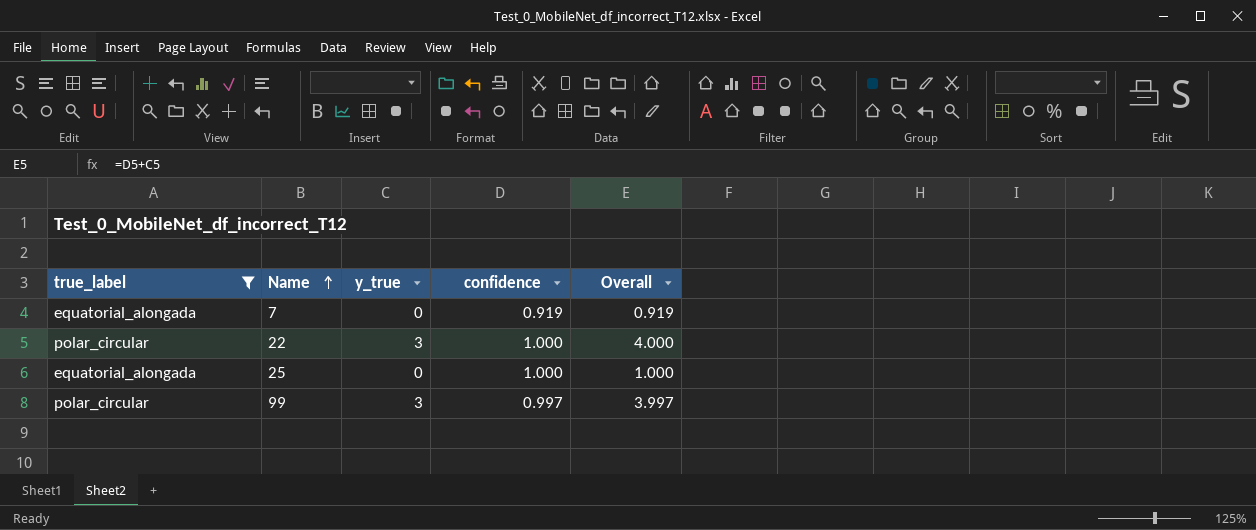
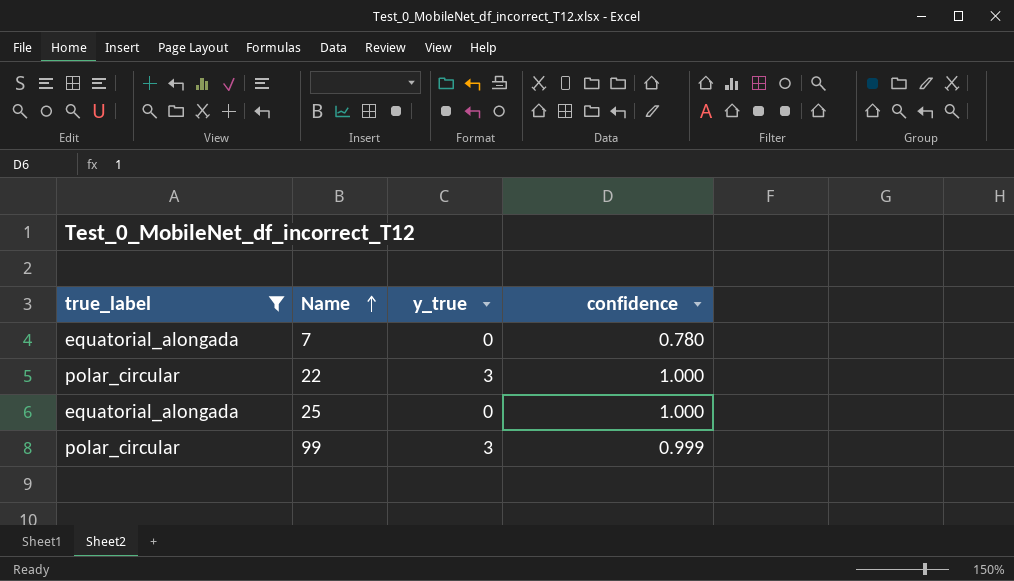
column Overall | formula: [y_true] + [confidence] -> none
7 | confidence: 0.919 -> 0.780
99 | confidence: 0.997 -> 0.999

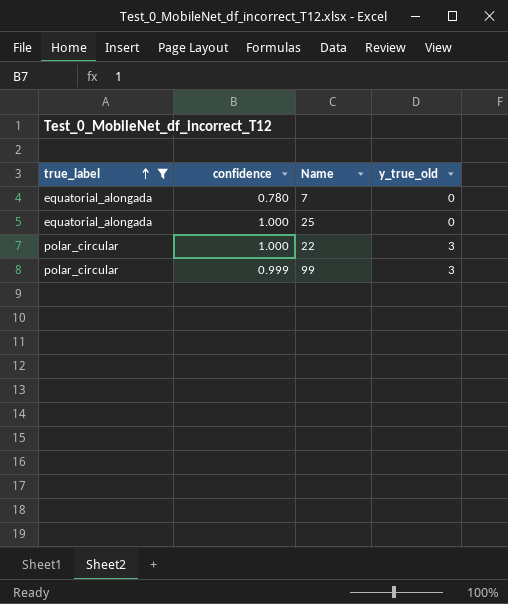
row order: Name ascending -> true_label ascending
column confidence | position: 4 -> 2
column name: y_true -> y_true_old

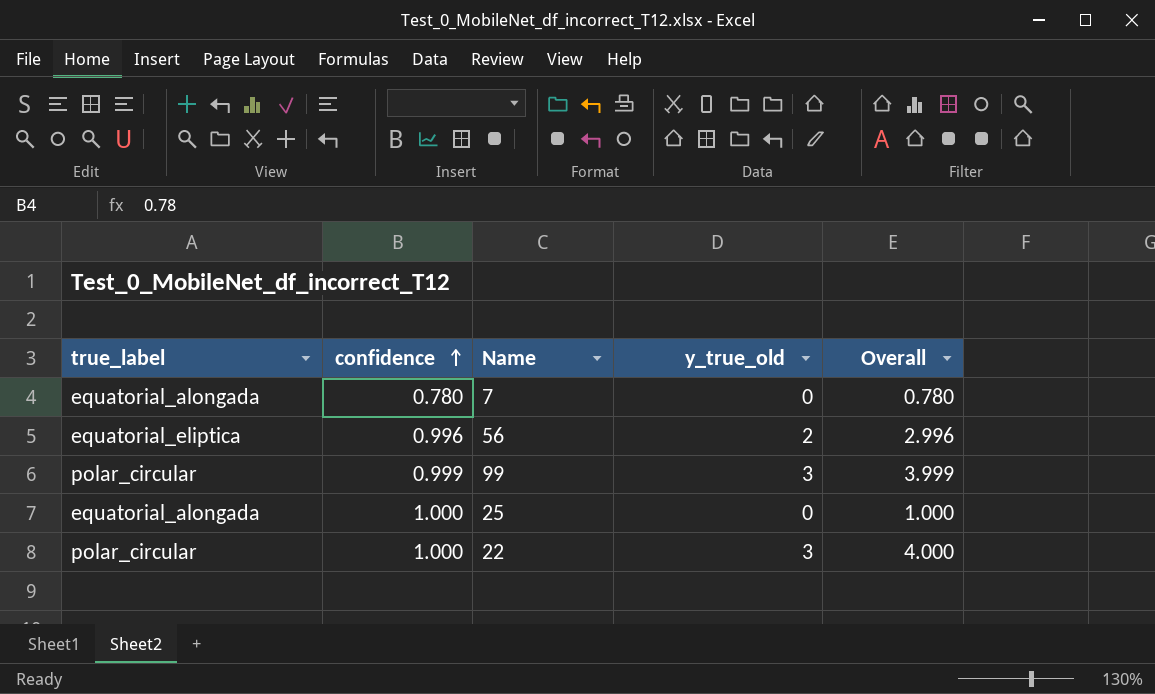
filter: true_label != equatorial_eliptica -> none
row order: true_label ascending -> confidence ascending
column Overall | formula: none -> [confidence] + [y_true_old]

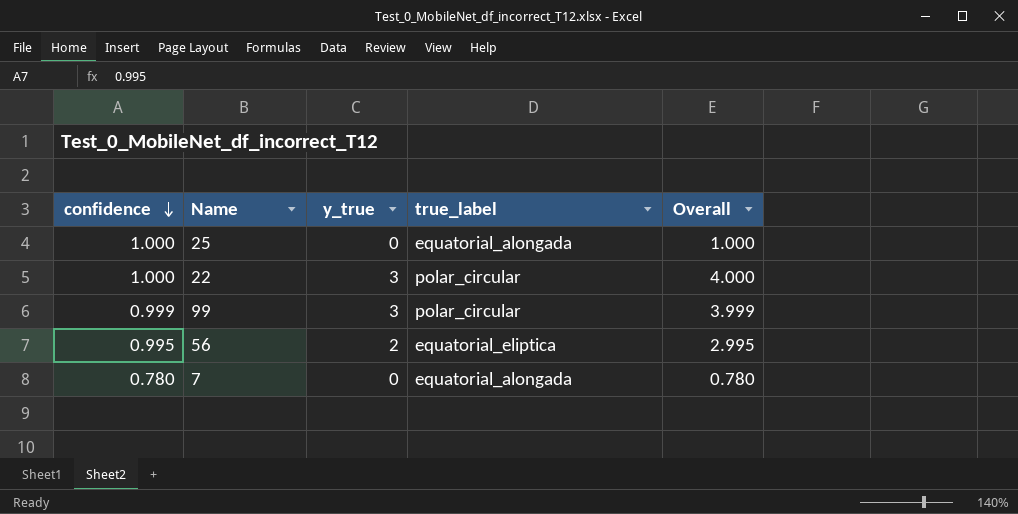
row order: confidence ascending -> confidence descending
column name: y_true_old -> y_true
column true_label | position: 1 -> 4
56 | confidence: 0.996 -> 0.995
56 | Overall: 2.996 -> 2.995

